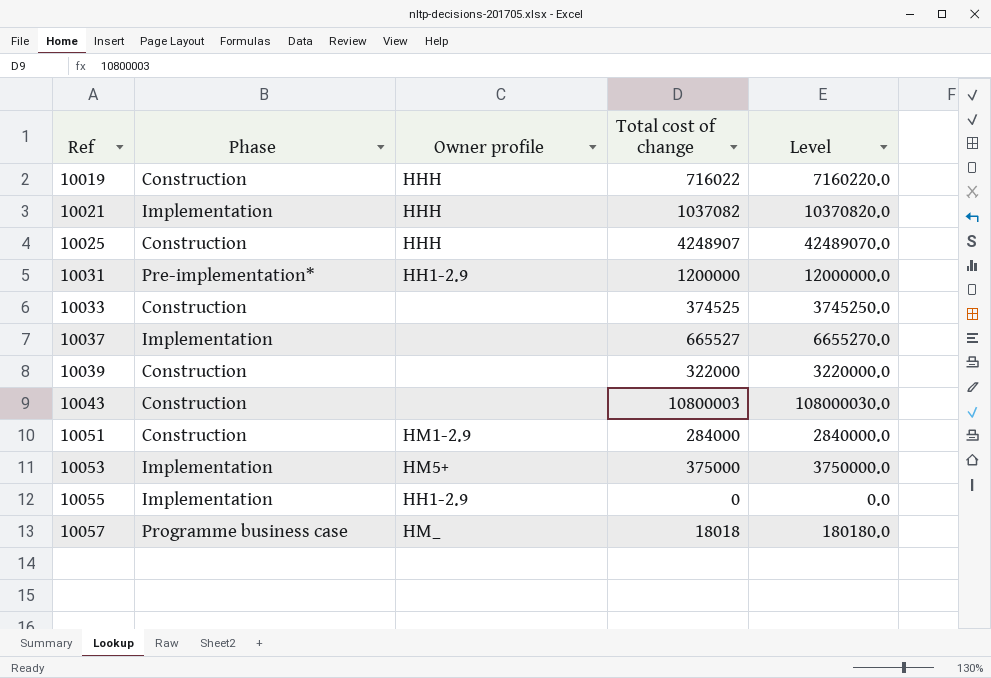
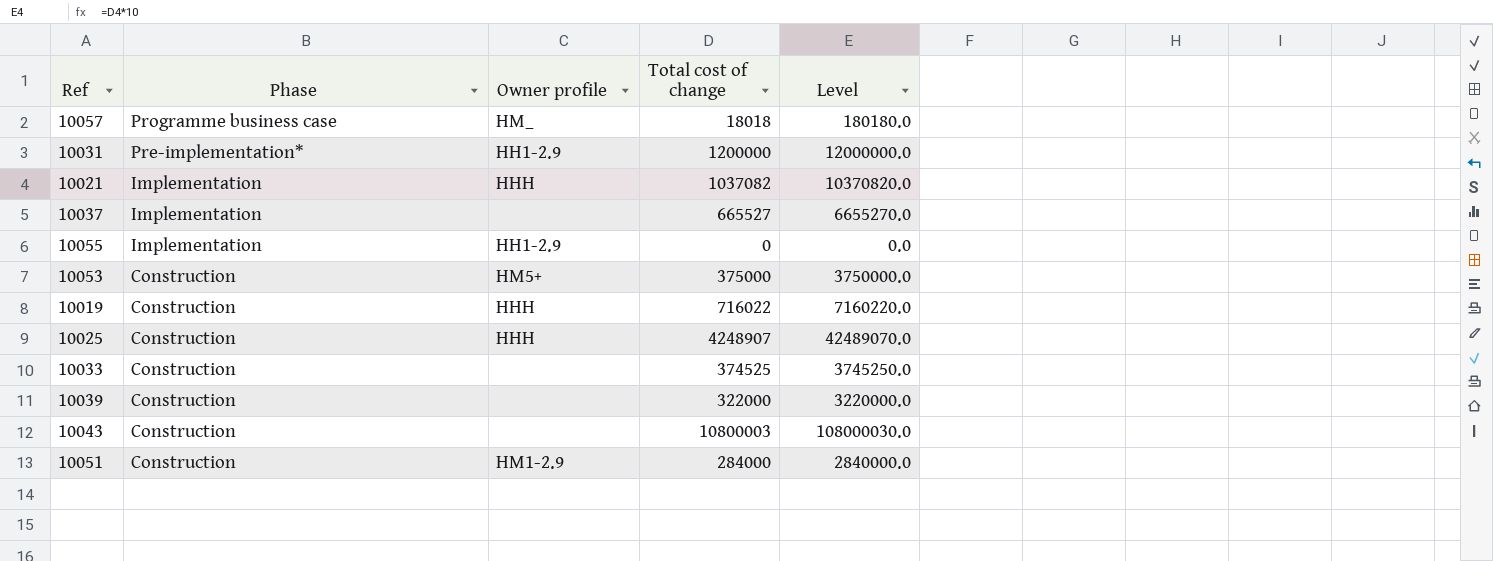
row order: Ref ascending -> Phase descending
10053 | Phase: Implementation -> Construction

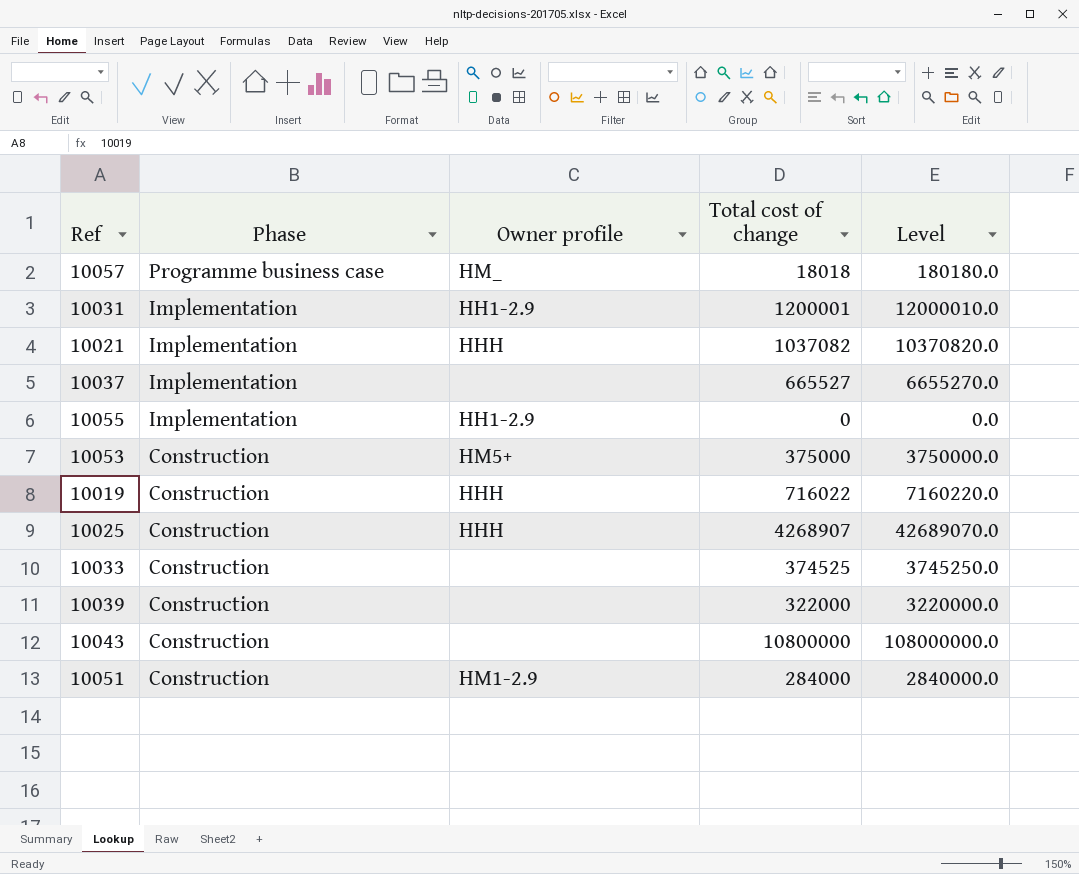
10031 | Phase: Pre-implementation* -> Implementation
10031 | Total cost of change: 1200000 -> 1200001
10031 | Level: 12000000.0 -> 12000010.0
10025 | Total cost of change: 4248907 -> 4268907
10025 | Level: 42489070.0 -> 42689070.0
10043 | Total cost of change: 10800003 -> 10800000
10043 | Level: 108000030.0 -> 108000000.0

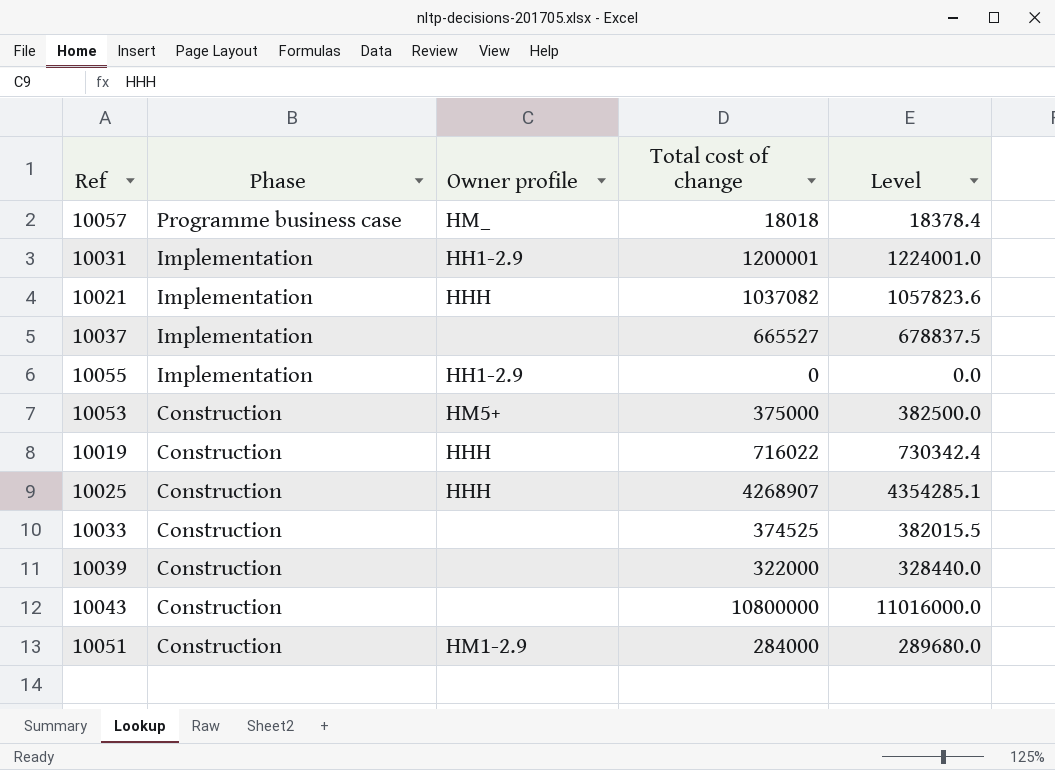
column Level | formula: [Total cost of change] * 10 -> [Total cost of change] * 1.02

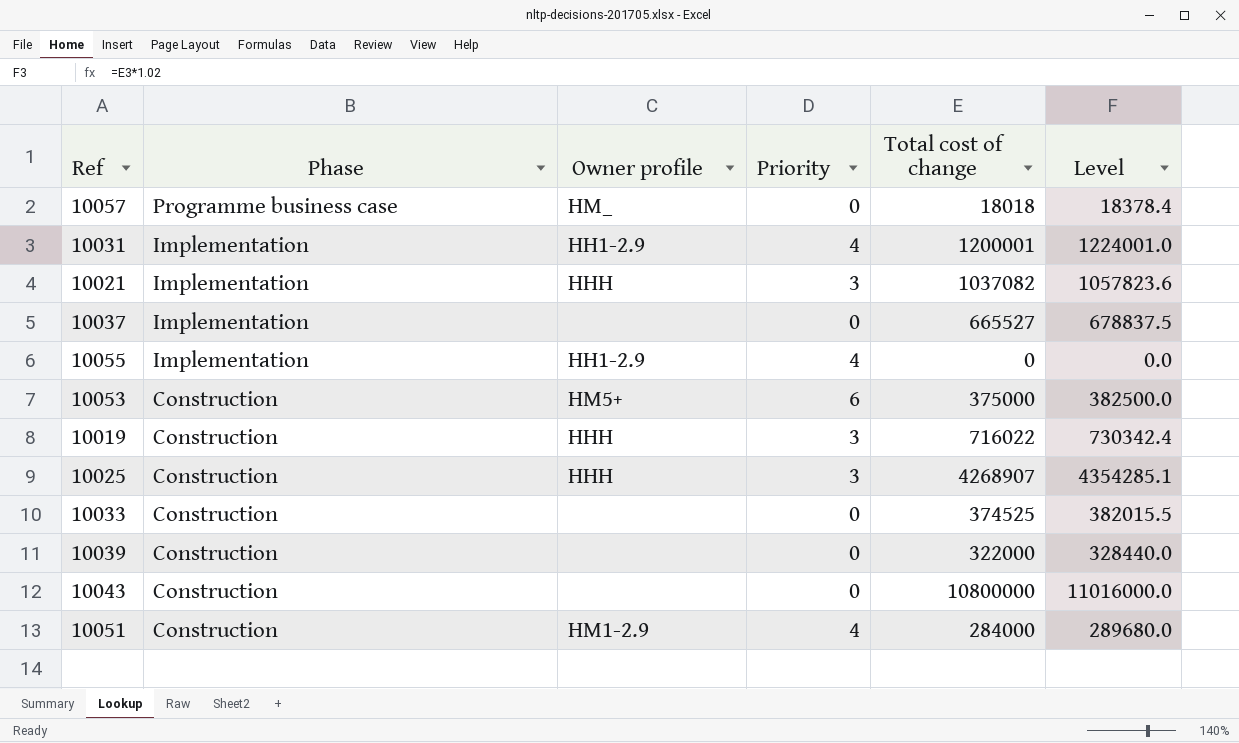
column Priority | position: none -> 4

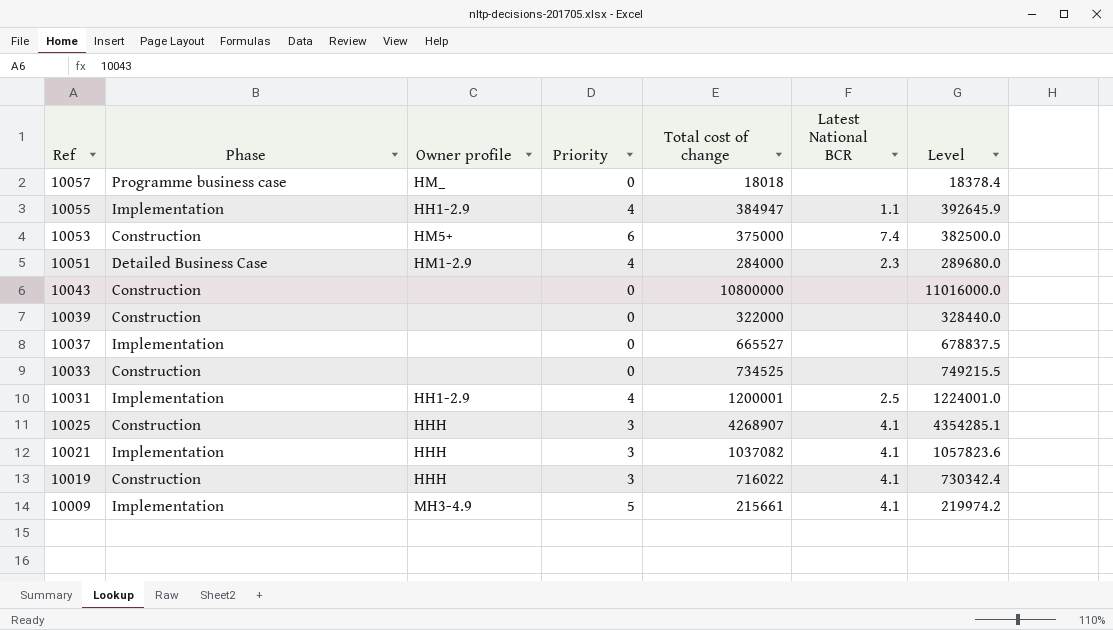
row order: Phase descending -> Ref descending
column Latest National BCR | position: none -> 6
10055 | Total cost of change: 0 -> 384947
10055 | Level: 0.0 -> 392645.9
10051 | Phase: Construction -> Detailed Business Case
10033 | Total cost of change: 374525 -> 734525
10033 | Level: 382015.5 -> 749215.5
row 10009: none -> Implementation | MH3-4.9 | 5 | 215661 | 4.1 | 219974.2

